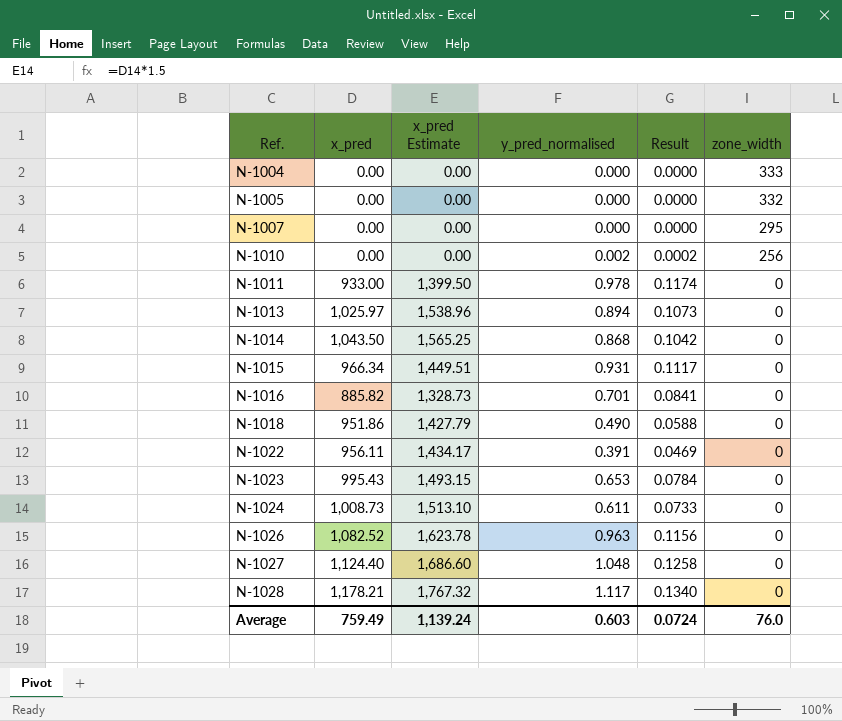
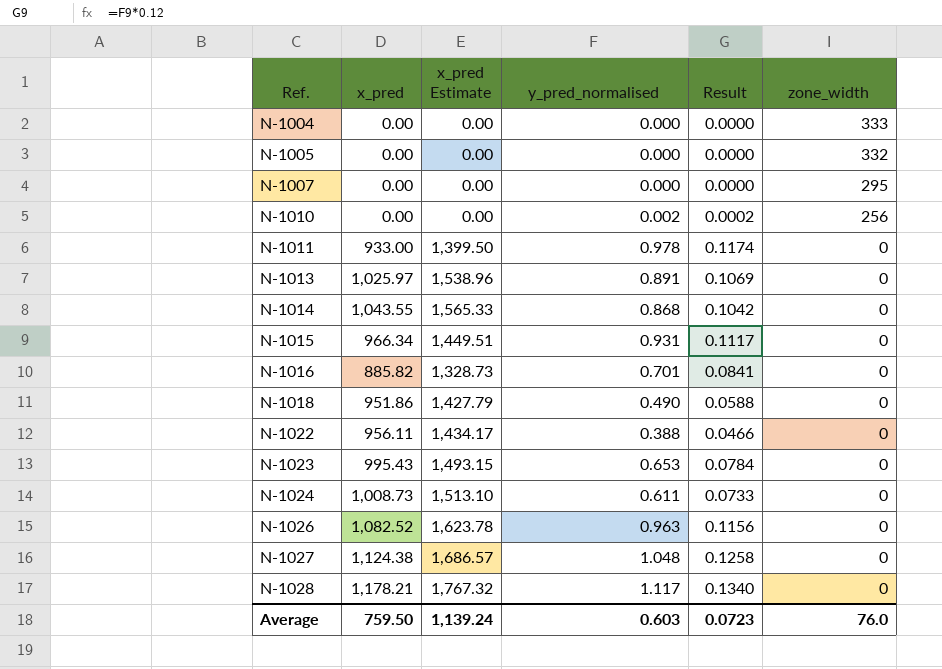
N-1013 | y_pred_normalised: 0.894 -> 0.891
N-1013 | Result: 0.1073 -> 0.1069
N-1014 | x_pred: 1,043.50 -> 1,043.55
N-1014 | x_pred Estimate: 1,565.25 -> 1,565.33
N-1022 | y_pred_normalised: 0.391 -> 0.388
N-1022 | Result: 0.0469 -> 0.0466
N-1027 | x_pred: 1,124.40 -> 1,124.38
N-1027 | x_pred Estimate: 1,686.60 -> 1,686.57
Average | x_pred: 759.49 -> 759.50
Average | Result: 0.0724 -> 0.0723

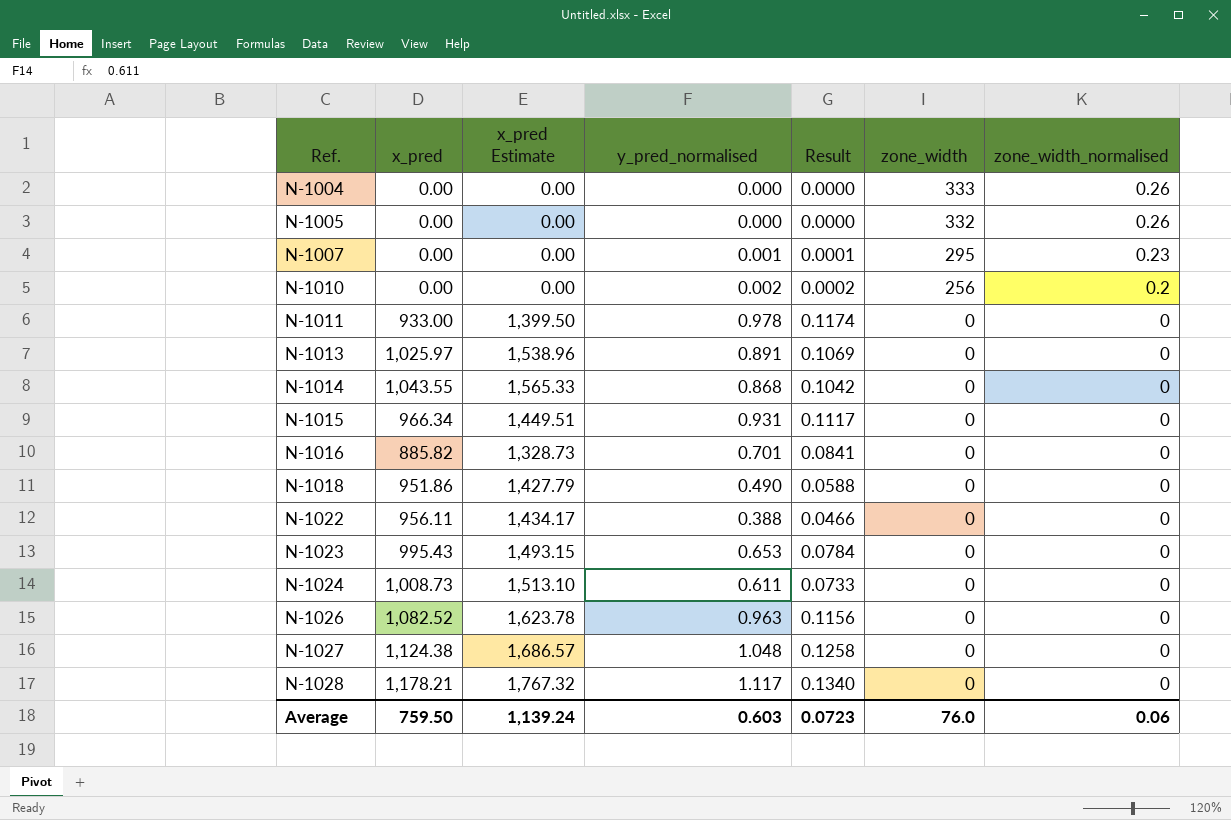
column zone_width_normalised | position: none -> 7
N-1007 | y_pred_normalised: 0.000 -> 0.001
N-1007 | Result: 0.0000 -> 0.0001

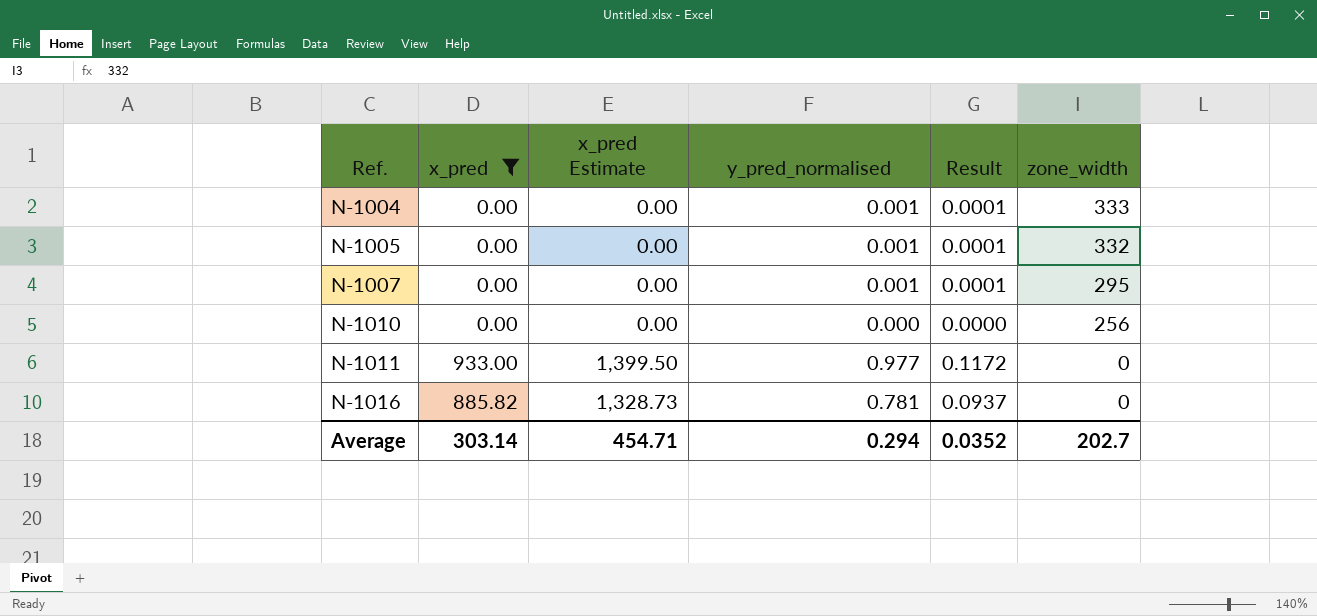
filter: none -> x_pred <= 933.00
column zone_width_normalised | position: 7 -> none
N-1004 | y_pred_normalised: 0.000 -> 0.001
N-1004 | Result: 0.0000 -> 0.0001
N-1005 | y_pred_normalised: 0.000 -> 0.001
N-1005 | Result: 0.0000 -> 0.0001
N-1010 | y_pred_normalised: 0.002 -> 0.000
N-1010 | Result: 0.0002 -> 0.0000
N-1011 | y_pred_normalised: 0.978 -> 0.977
N-1011 | Result: 0.1174 -> 0.1172
N-1016 | y_pred_normalised: 0.701 -> 0.781
N-1016 | Result: 0.0841 -> 0.0937
Average | x_pred: 759.50 -> 303.14
Average | x_pred Estimate: 1,139.24 -> 454.71
Average | y_pred_normalised: 0.603 -> 0.294
Average | Result: 0.0723 -> 0.0352
Average | zone_width: 76.0 -> 202.7

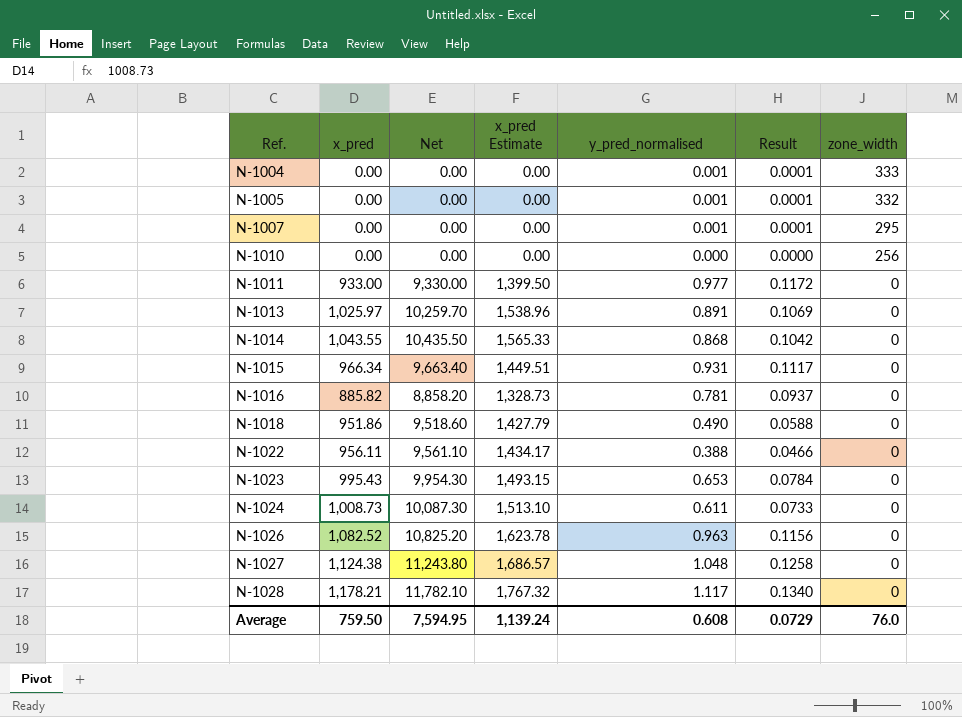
filter: x_pred <= 933.00 -> none
column Net | formula: none -> [x_pred] * 10
Average | x_pred: 303.14 -> 759.50
Average | x_pred Estimate: 454.71 -> 1,139.24
Average | y_pred_normalised: 0.294 -> 0.608
Average | Result: 0.0352 -> 0.0729
Average | zone_width: 202.7 -> 76.0

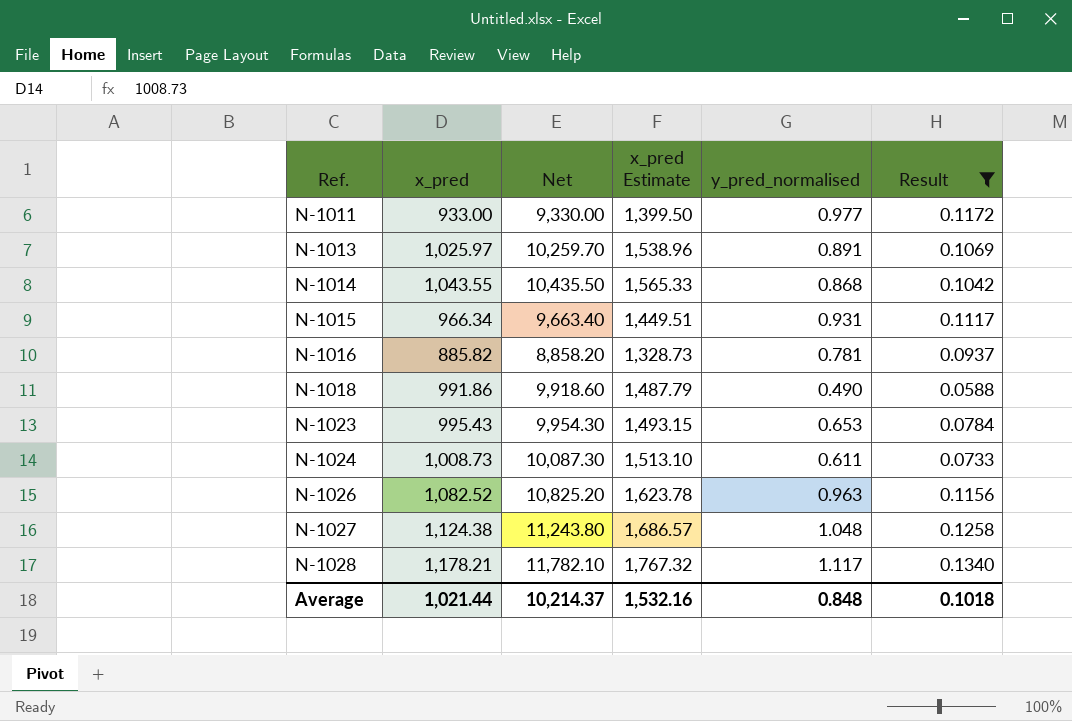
filter: none -> Result >= 0.0588
column zone_width | position: 7 -> none
N-1018 | x_pred: 951.86 -> 991.86
N-1018 | Net: 9,518.60 -> 9,918.60
N-1018 | x_pred Estimate: 1,427.79 -> 1,487.79
Average | x_pred: 759.50 -> 1,021.44
Average | Net: 7,594.95 -> 10,214.37
Average | x_pred Estimate: 1,139.24 -> 1,532.16
Average | y_pred_normalised: 0.608 -> 0.848
Average | Result: 0.0729 -> 0.1018

